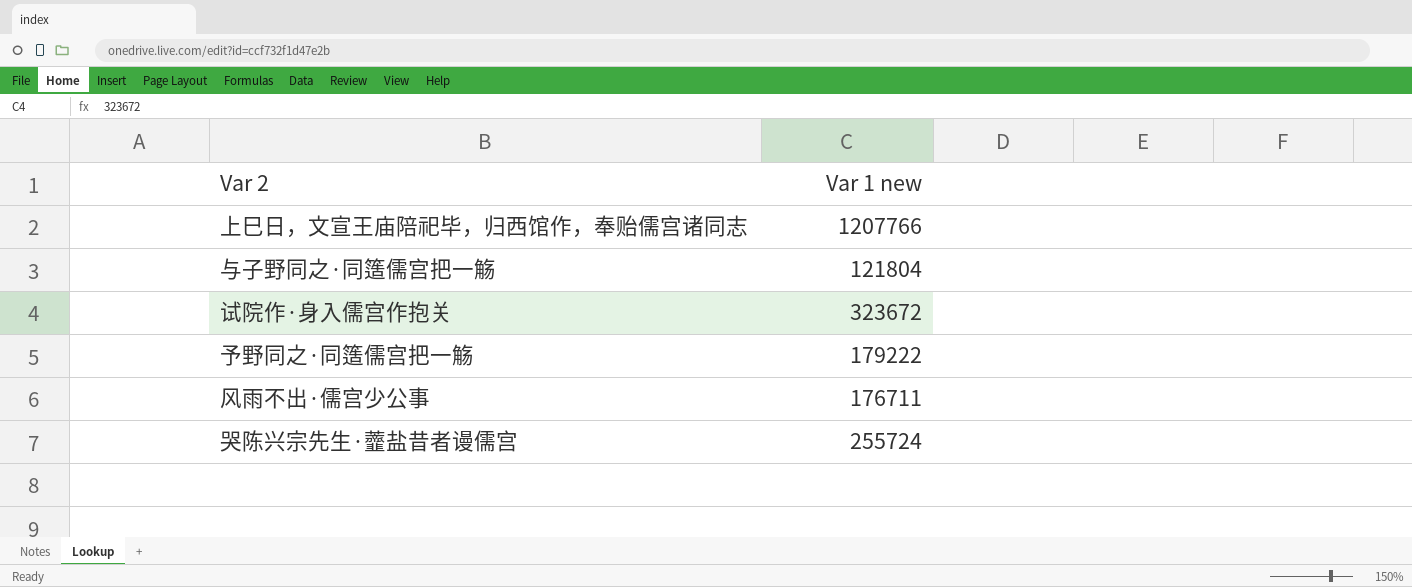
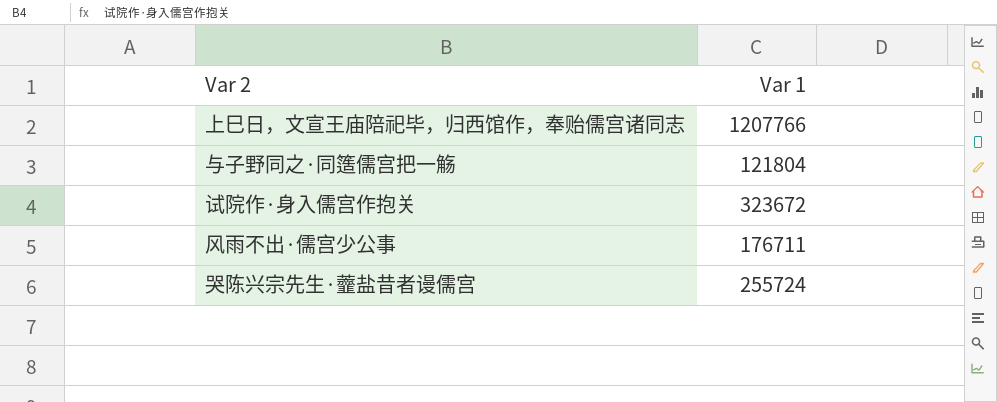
column name: Var 1 new -> Var 1
row 予野同之·同簉儒宫把一觞: 179222 -> none

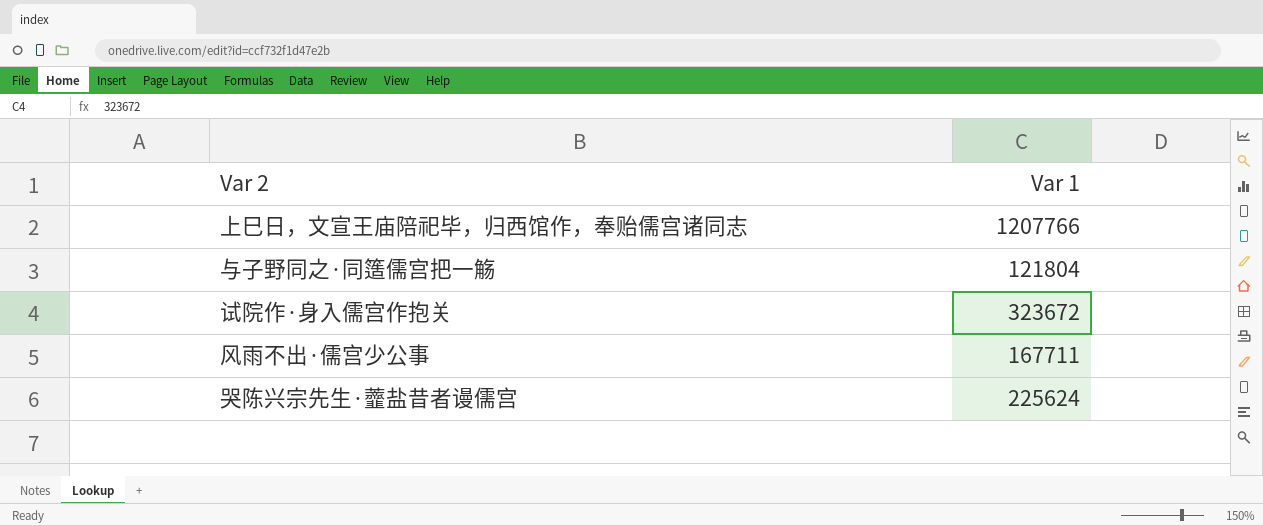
风雨不出·儒宫少公事 | Var 1: 176711 -> 167711
哭陈兴宗先生·虀盐昔者谩儒宫 | Var 1: 255724 -> 225624

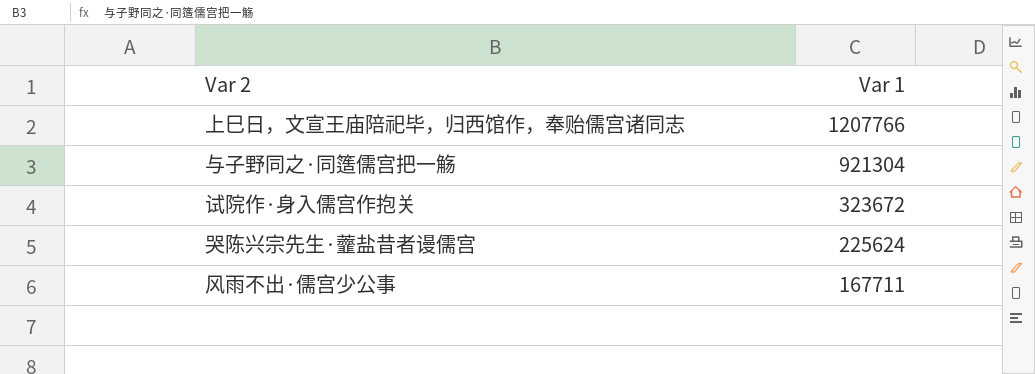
row order: none -> Var 1 descending
与子野同之·同簉儒宫把一觞 | Var 1: 121804 -> 921304

